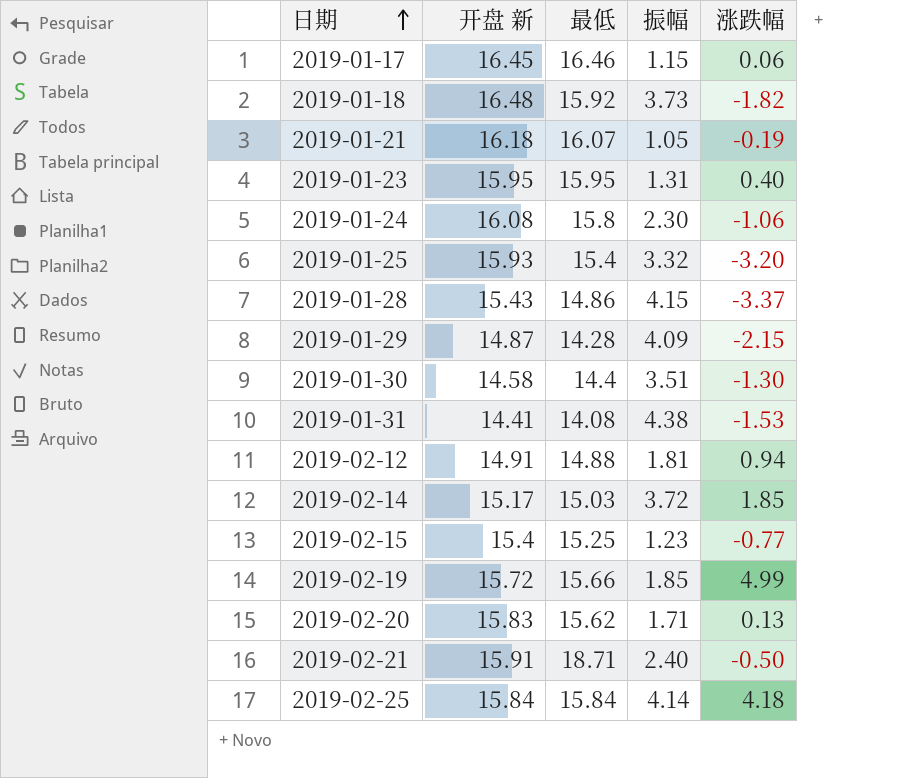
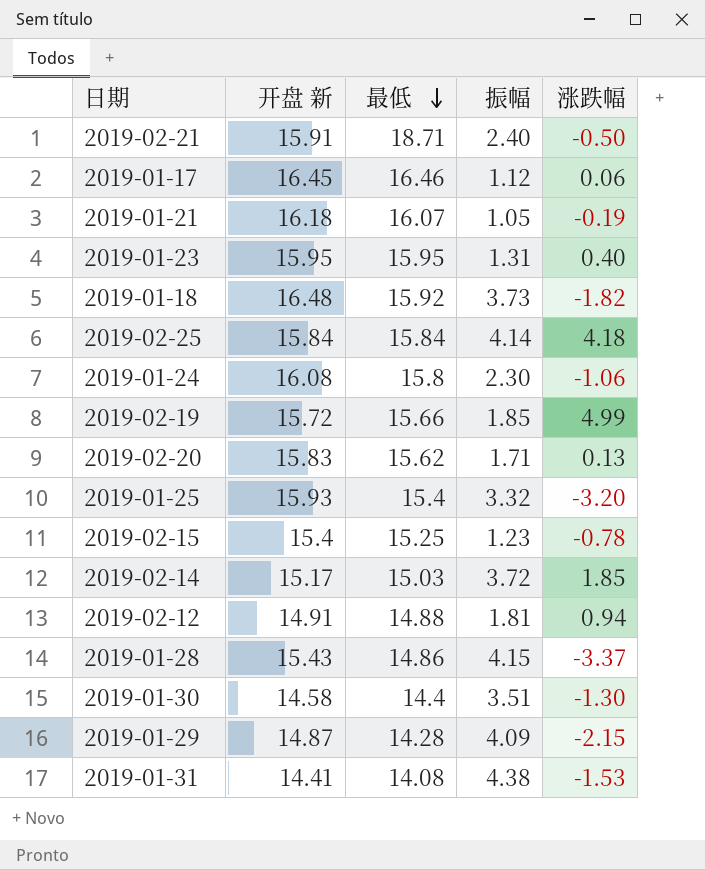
row order: 日期 ascending -> 最低 descending
2019-01-17 | 振幅: 1.15 -> 1.12
2019-02-15 | 涨跌幅: -0.77 -> -0.78

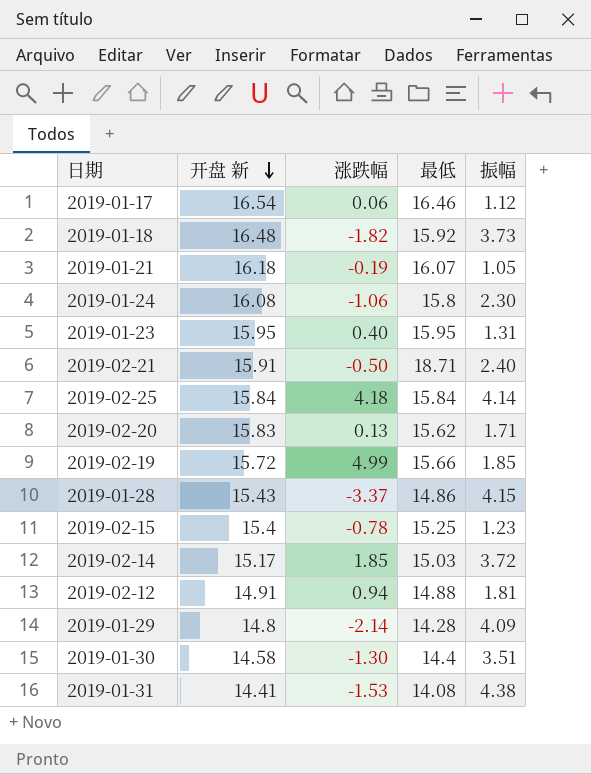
row order: 最低 descending -> 开盘 新 descending
column 涨跌幅 | position: 5 -> 3
row 2019-01-25: 15.93 | 15.4 | 3.32 | -3.20 -> none
2019-01-17 | 开盘 新: 16.45 -> 16.54
2019-01-29 | 开盘 新: 14.87 -> 14.8
2019-01-29 | 涨跌幅: -2.15 -> -2.14

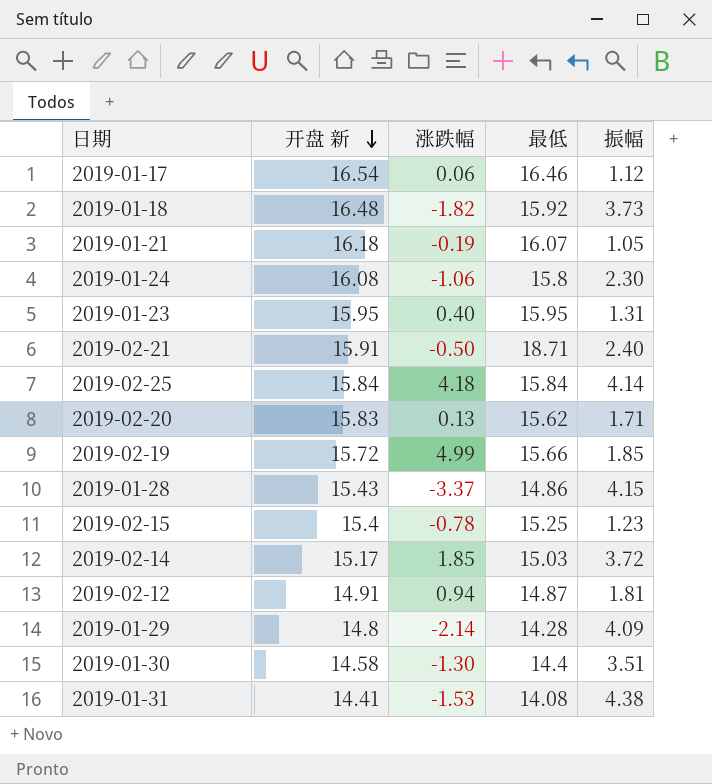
2019-02-12 | 最低: 14.88 -> 14.87

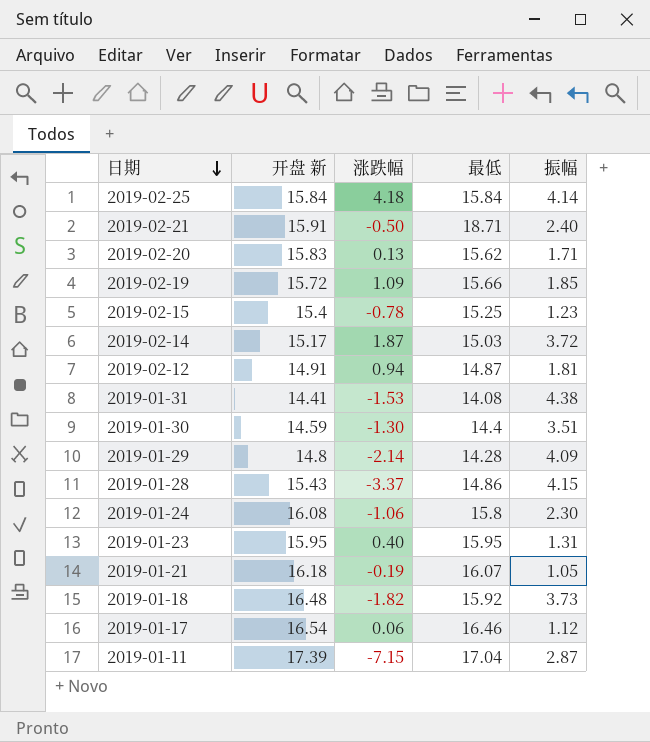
row order: 开盘 新 descending -> 日期 descending
2019-02-19 | 涨跌幅: 4.99 -> 1.09
2019-02-14 | 涨跌幅: 1.85 -> 1.87
2019-01-30 | 开盘 新: 14.58 -> 14.59
row 2019-01-11: none -> 17.39 | -7.15 | 17.04 | 2.87

